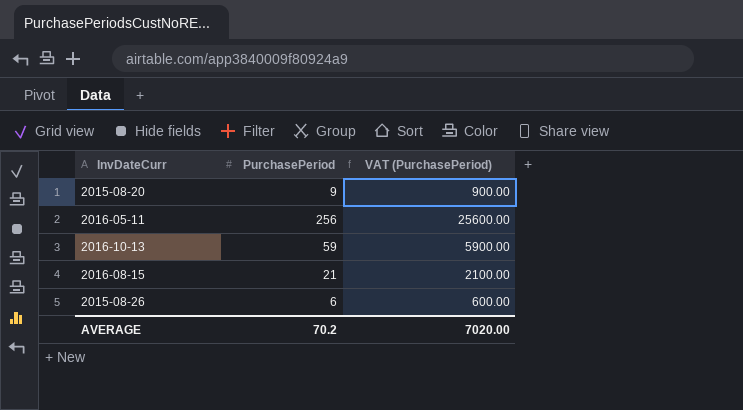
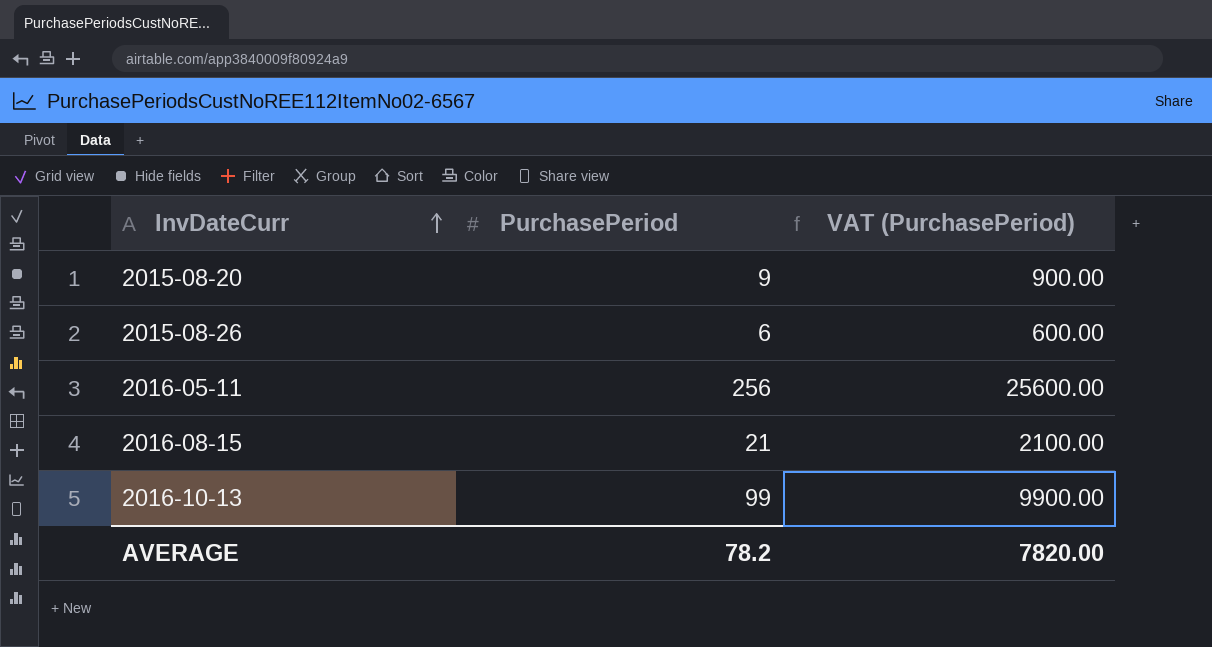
row order: none -> InvDateCurr ascending
2016-10-13 | PurchasePeriod: 59 -> 99
2016-10-13 | VAT (PurchasePeriod): 5900.00 -> 9900.00
AVERAGE | PurchasePeriod: 70.2 -> 78.2
AVERAGE | VAT (PurchasePeriod): 7020.00 -> 7820.00

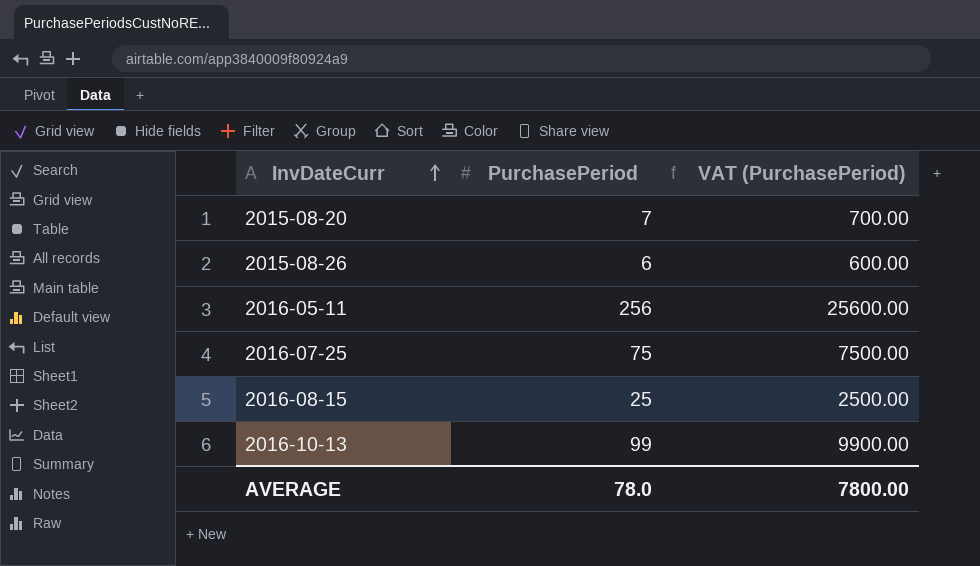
2015-08-20 | PurchasePeriod: 9 -> 7
2015-08-20 | VAT (PurchasePeriod): 900.00 -> 700.00
row 2016-07-25: none -> 75 | 7500.00
2016-08-15 | PurchasePeriod: 21 -> 25
2016-08-15 | VAT (PurchasePeriod): 2100.00 -> 2500.00
AVERAGE | PurchasePeriod: 78.2 -> 78.0
AVERAGE | VAT (PurchasePeriod): 7820.00 -> 7800.00

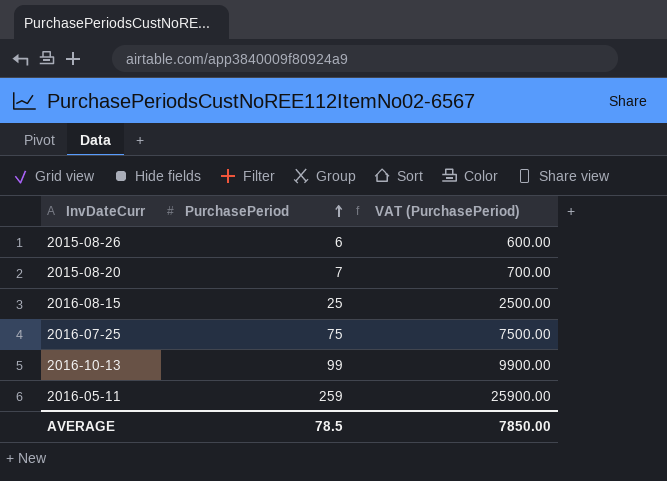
row order: InvDateCurr ascending -> PurchasePeriod ascending
2016-05-11 | PurchasePeriod: 256 -> 259
2016-05-11 | VAT (PurchasePeriod): 25600.00 -> 25900.00
AVERAGE | PurchasePeriod: 78.0 -> 78.5
AVERAGE | VAT (PurchasePeriod): 7800.00 -> 7850.00

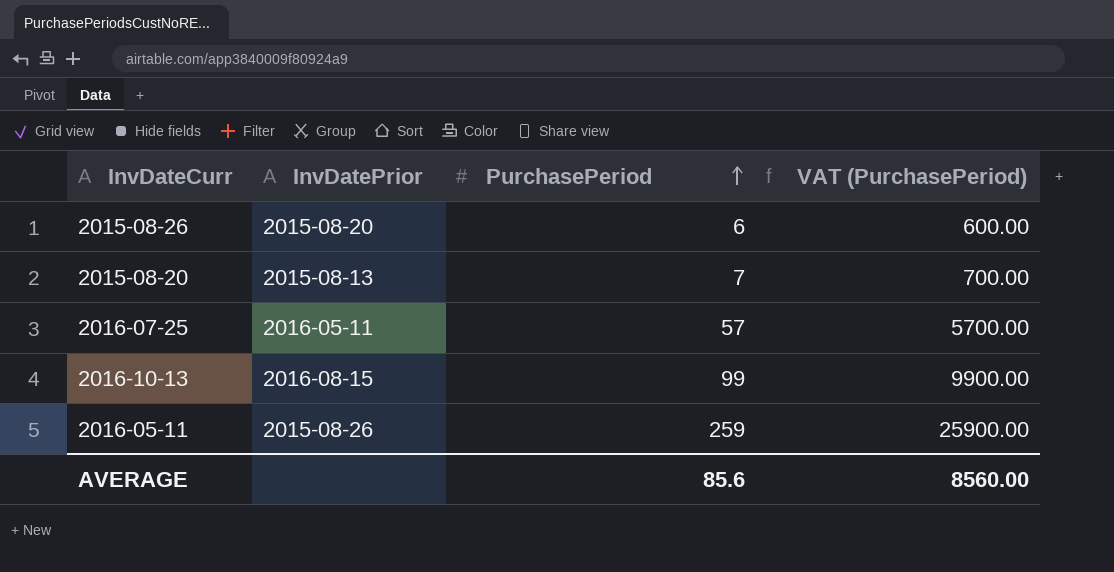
column InvDatePrior | position: none -> 2
row 2016-08-15: 25 | 2500.00 -> none
2016-07-25 | PurchasePeriod: 75 -> 57
2016-07-25 | VAT (PurchasePeriod): 7500.00 -> 5700.00
AVERAGE | PurchasePeriod: 78.5 -> 85.6
AVERAGE | VAT (PurchasePeriod): 7850.00 -> 8560.00

